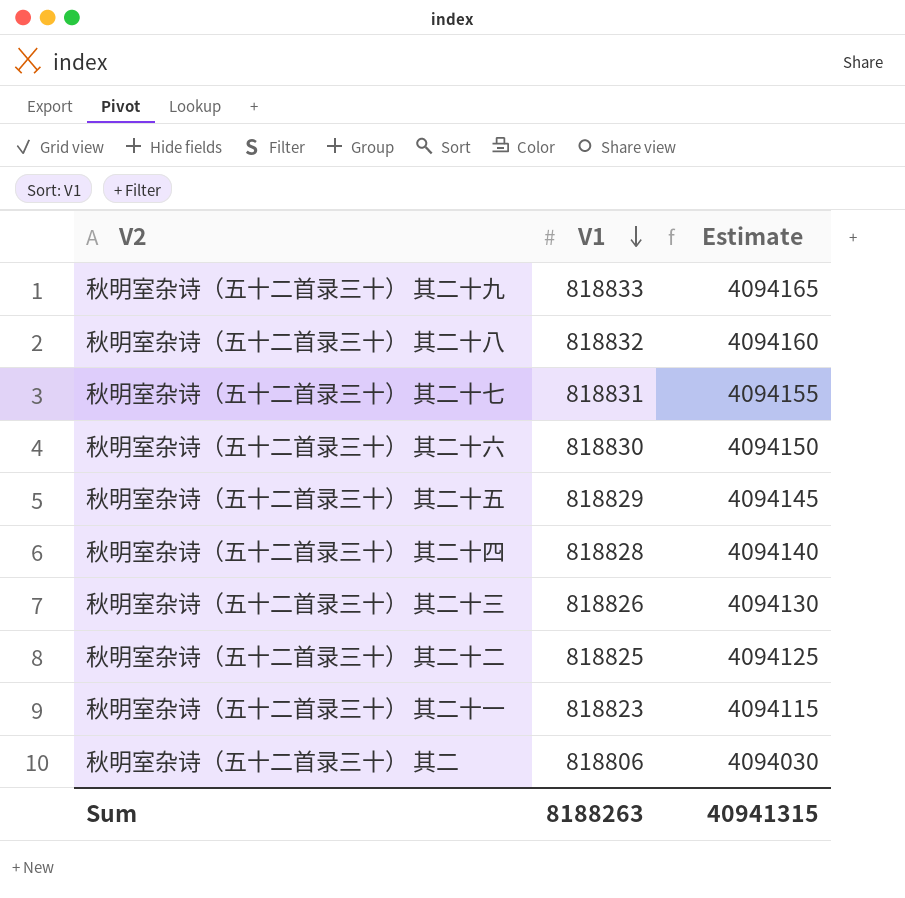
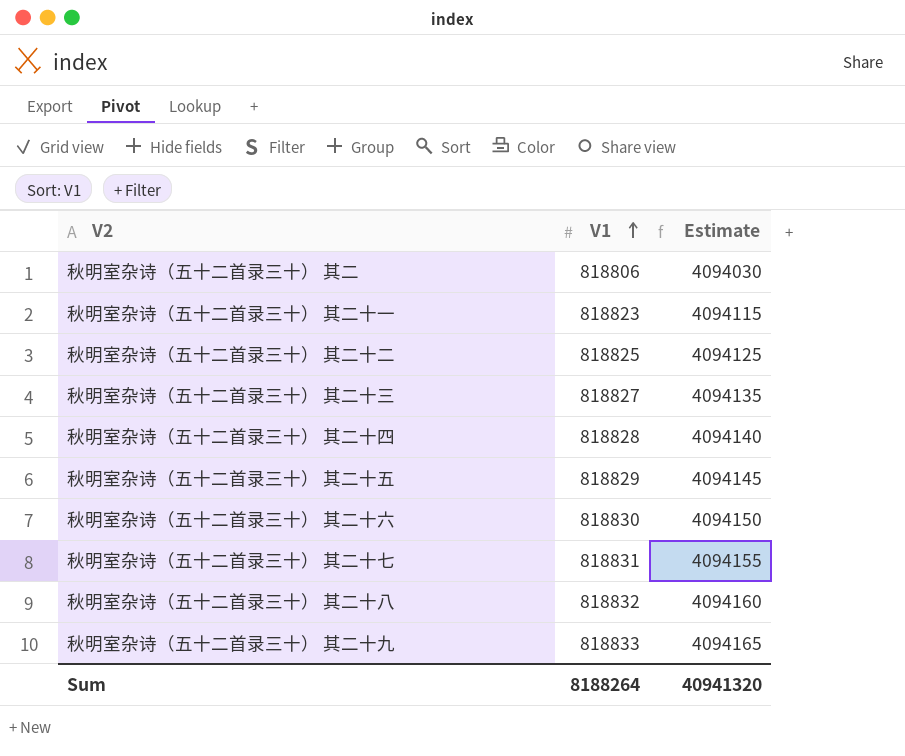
row order: V1 descending -> V1 ascending
秋明室杂诗（五十二首录三十） 其二十三 | V1: 818826 -> 818827
秋明室杂诗（五十二首录三十） 其二十三 | Estimate: 4094130 -> 4094135
Sum | V1: 8188263 -> 8188264
Sum | Estimate: 40941315 -> 40941320

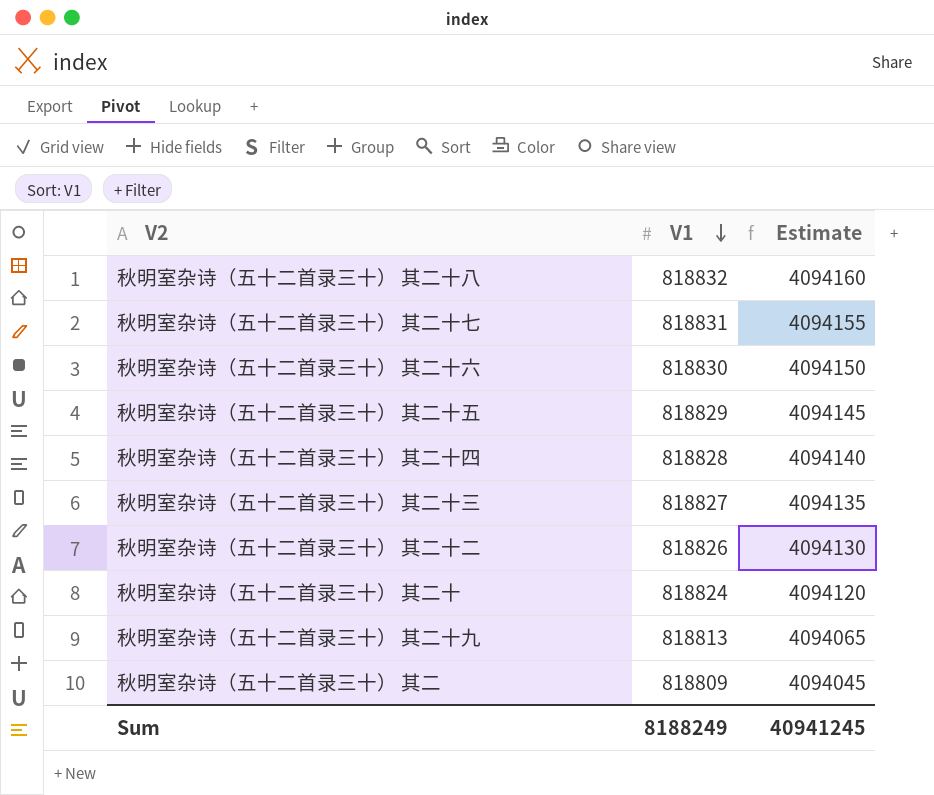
row order: V1 ascending -> V1 descending
row 秋明室杂诗（五十二首录三十） 其二十一: 818823 | 4094115 -> none
秋明室杂诗（五十二首录三十） 其二十二 | V1: 818825 -> 818826
秋明室杂诗（五十二首录三十） 其二十二 | Estimate: 4094125 -> 4094130
row 秋明室杂诗（五十二首录三十） 其二十: none -> 818824 | 4094120
秋明室杂诗（五十二首录三十） 其二十九 | V1: 818833 -> 818813
秋明室杂诗（五十二首录三十） 其二十九 | Estimate: 4094165 -> 4094065
秋明室杂诗（五十二首录三十） 其二 | V1: 818806 -> 818809
秋明室杂诗（五十二首录三十） 其二 | Estimate: 4094030 -> 4094045
Sum | V1: 8188264 -> 8188249
Sum | Estimate: 40941320 -> 40941245

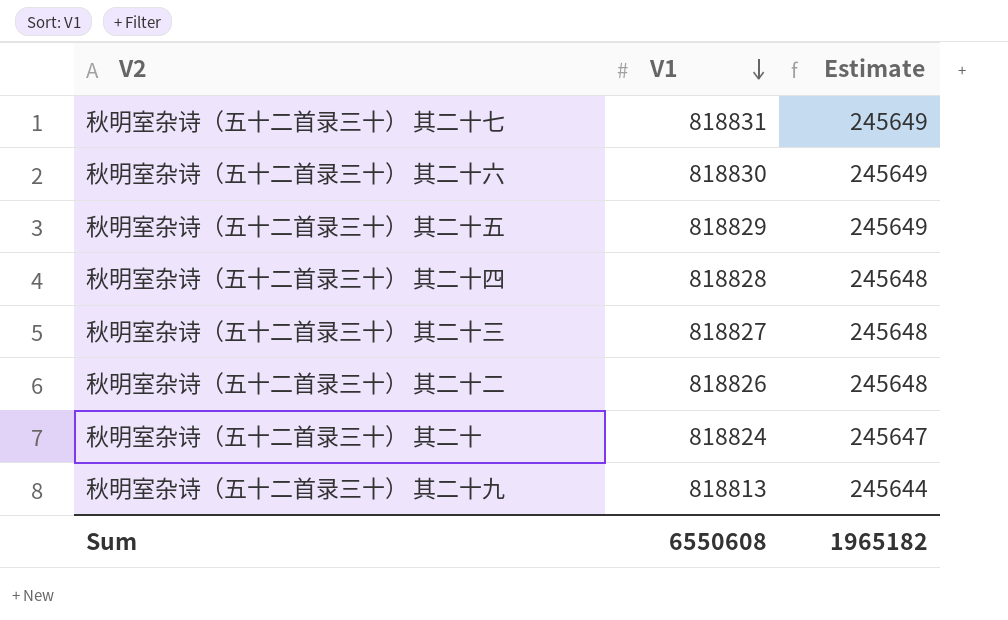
column Estimate | formula: [V1] * 5 -> [V1] * 0.3
row 秋明室杂诗（五十二首录三十） 其二十八: 818832 | 4094160 -> none
row 秋明室杂诗（五十二首录三十） 其二: 818809 | 4094045 -> none
Sum | V1: 8188249 -> 6550608
Sum | Estimate: 40941245 -> 1965182

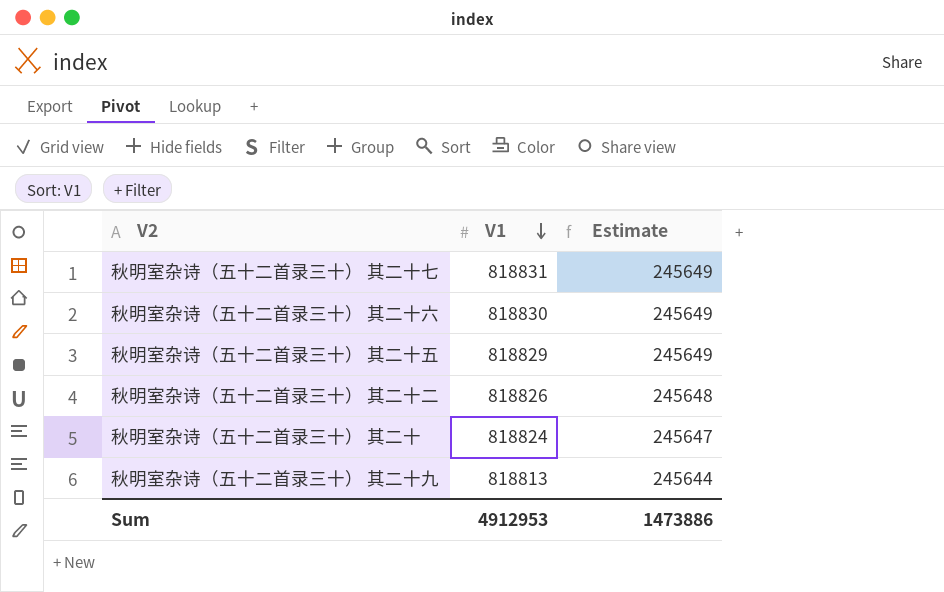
row 秋明室杂诗（五十二首录三十） 其二十四: 818828 | 245648 -> none
row 秋明室杂诗（五十二首录三十） 其二十三: 818827 | 245648 -> none
Sum | V1: 6550608 -> 4912953
Sum | Estimate: 1965182 -> 1473886

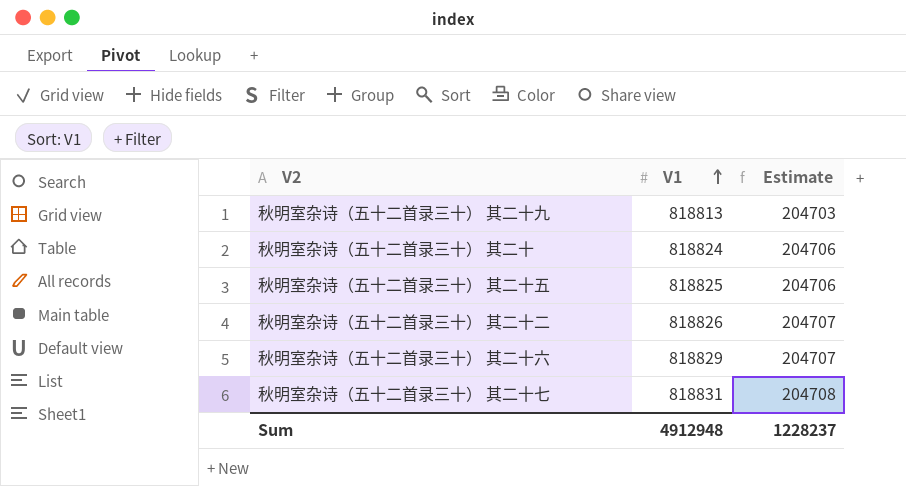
row order: V1 descending -> V1 ascending
column Estimate | formula: [V1] * 0.3 -> [V1] * 0.25
秋明室杂诗（五十二首录三十） 其二十五 | V1: 818829 -> 818825
秋明室杂诗（五十二首录三十） 其二十六 | V1: 818830 -> 818829
Sum | V1: 4912953 -> 4912948
Sum | Estimate: 1473886 -> 1228237

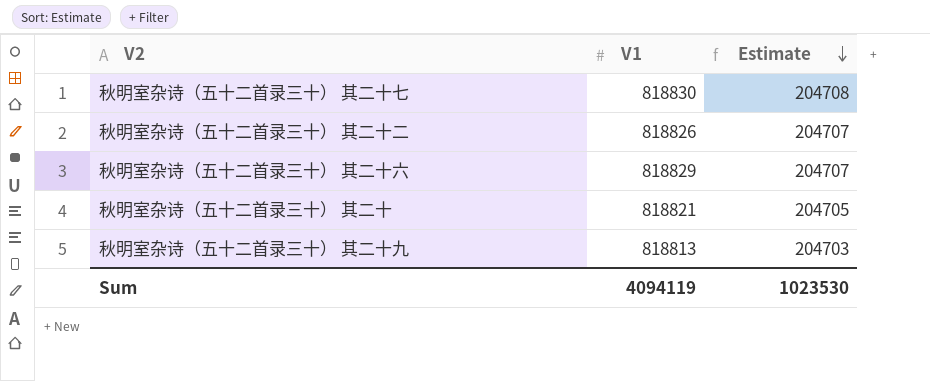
row order: V1 ascending -> Estimate descending
row 秋明室杂诗（五十二首录三十） 其二十五: 818825 | 204706 -> none
秋明室杂诗（五十二首录三十） 其二十七 | V1: 818831 -> 818830
秋明室杂诗（五十二首录三十） 其二十 | V1: 818824 -> 818821
秋明室杂诗（五十二首录三十） 其二十 | Estimate: 204706 -> 204705
Sum | V1: 4912948 -> 4094119
Sum | Estimate: 1228237 -> 1023530

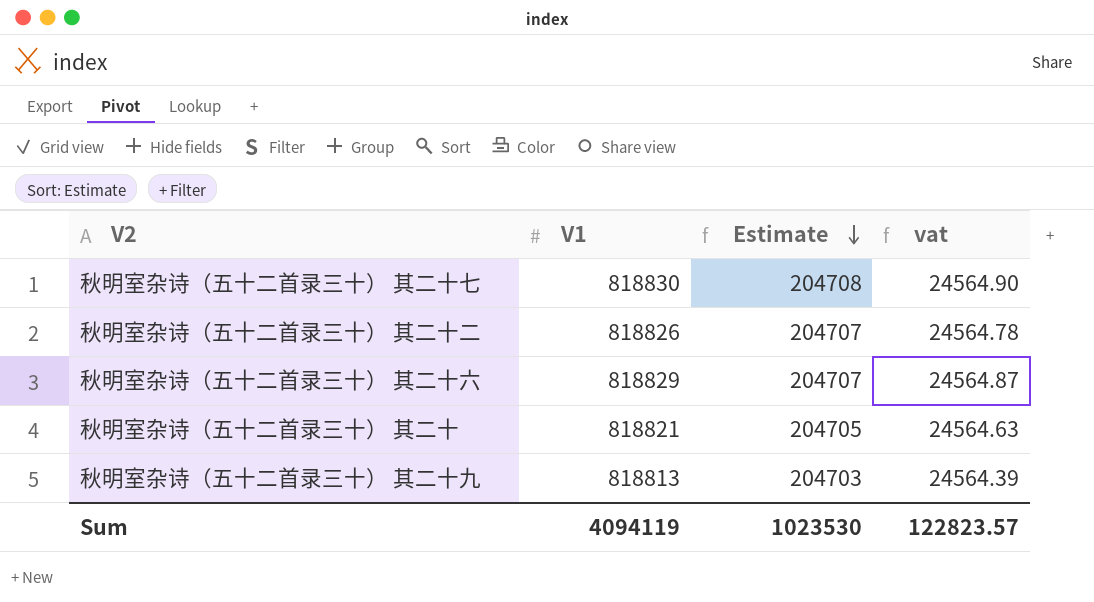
column vat | formula: none -> [V1] * 0.03

